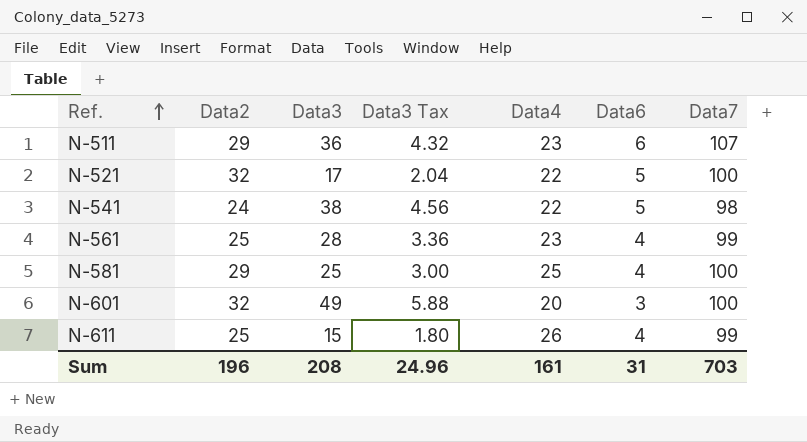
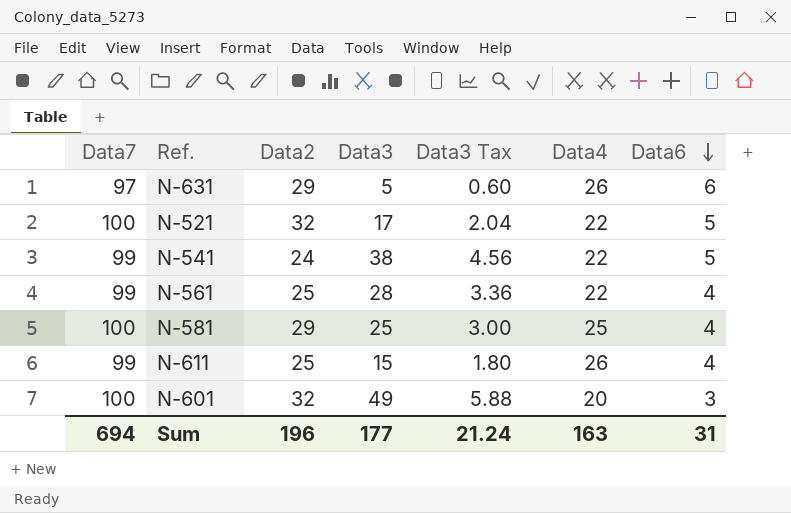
row order: Ref. ascending -> Data6 descending
column Data7 | position: 7 -> 1
row N-511: 29 | 36 | 4.32 | 23 | 6 | 107 -> none
row N-631: none -> 97 | 29 | 5 | 0.60 | 26 | 6
N-541 | Data7: 98 -> 99
N-561 | Data4: 23 -> 22
Sum | Data7: 703 -> 694
Sum | Data3: 208 -> 177
Sum | Data3 Tax: 24.96 -> 21.24
Sum | Data4: 161 -> 163

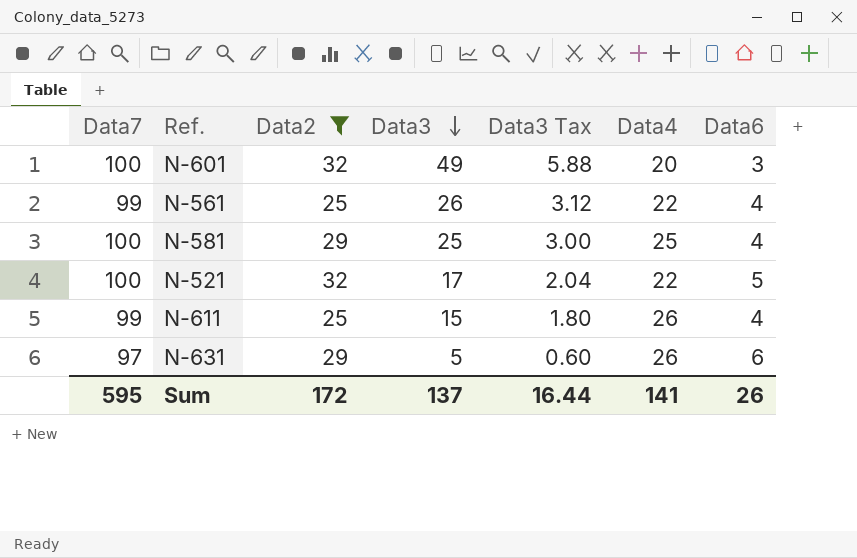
filter: none -> Data2 != 24
row order: Data6 descending -> Data3 descending
N-561 | Data3: 28 -> 26
N-561 | Data3 Tax: 3.36 -> 3.12
Sum | Data7: 694 -> 595
Sum | Data2: 196 -> 172
Sum | Data3: 177 -> 137
Sum | Data3 Tax: 21.24 -> 16.44
Sum | Data4: 163 -> 141
Sum | Data6: 31 -> 26

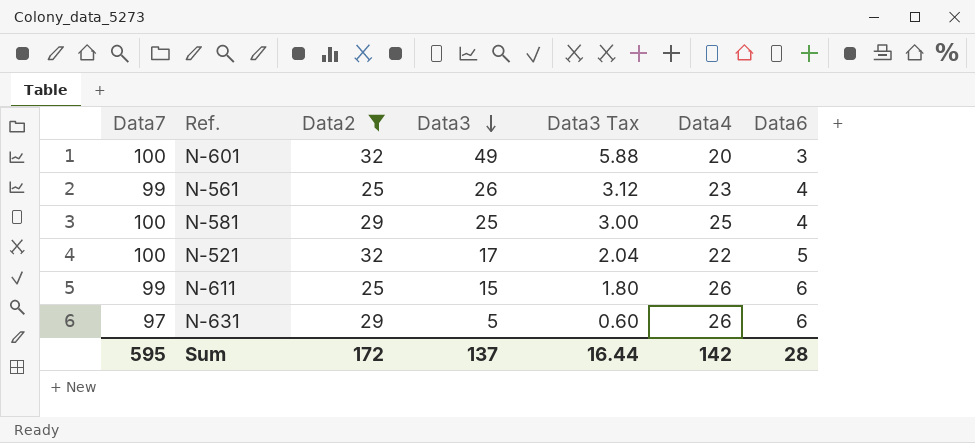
N-561 | Data4: 22 -> 23
N-611 | Data6: 4 -> 6
Sum | Data4: 141 -> 142
Sum | Data6: 26 -> 28

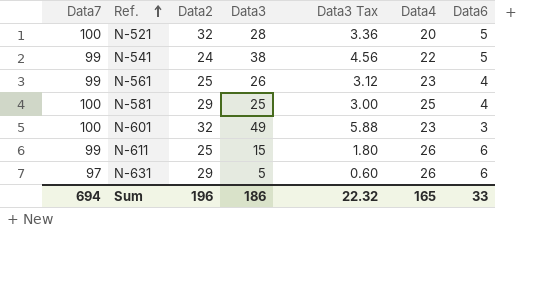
filter: Data2 != 24 -> none
row order: Data3 descending -> Ref. ascending
N-521 | Data3: 17 -> 28
N-521 | Data3 Tax: 2.04 -> 3.36
N-521 | Data4: 22 -> 20
N-601 | Data4: 20 -> 23
Sum | Data7: 595 -> 694
Sum | Data2: 172 -> 196
Sum | Data3: 137 -> 186
Sum | Data3 Tax: 16.44 -> 22.32
Sum | Data4: 142 -> 165
Sum | Data6: 28 -> 33

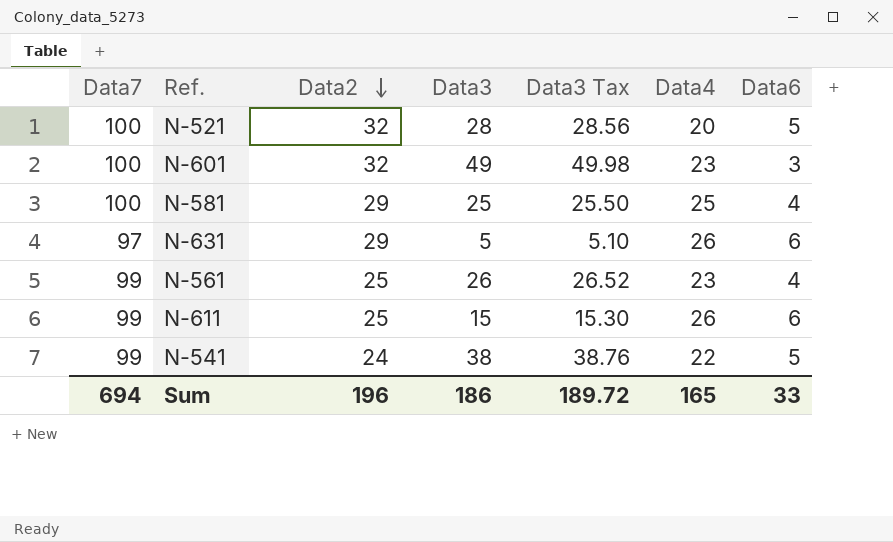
row order: Ref. ascending -> Data2 descending
column Data3 Tax | formula: [Data3] * 0.12 -> [Data3] * 1.02
Sum | Data3 Tax: 22.32 -> 189.72

